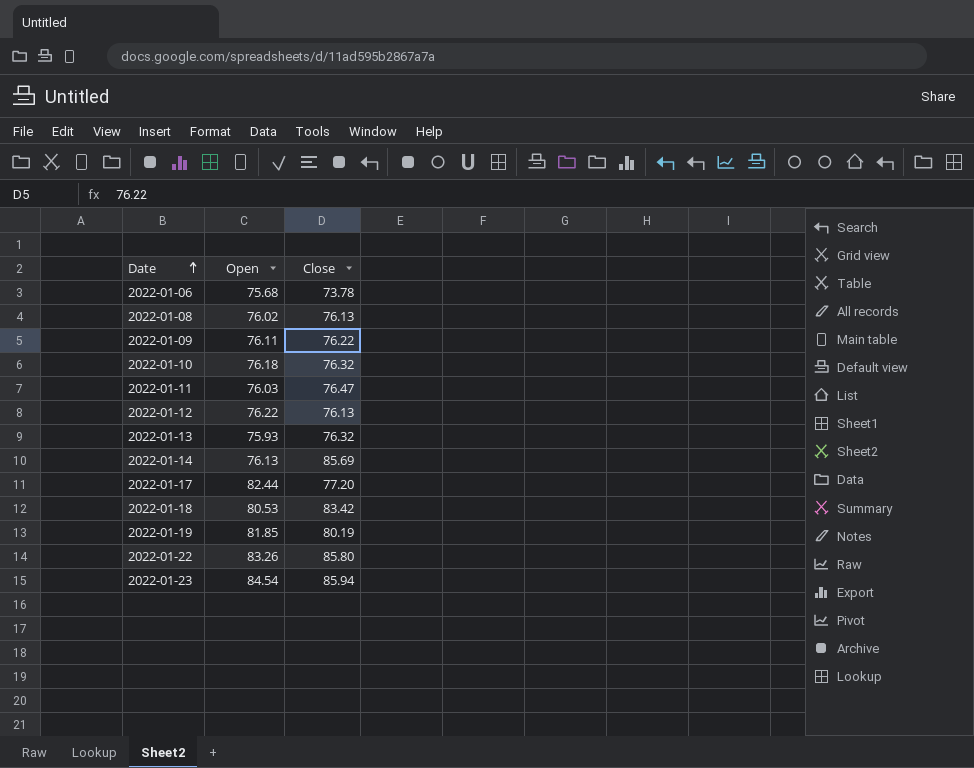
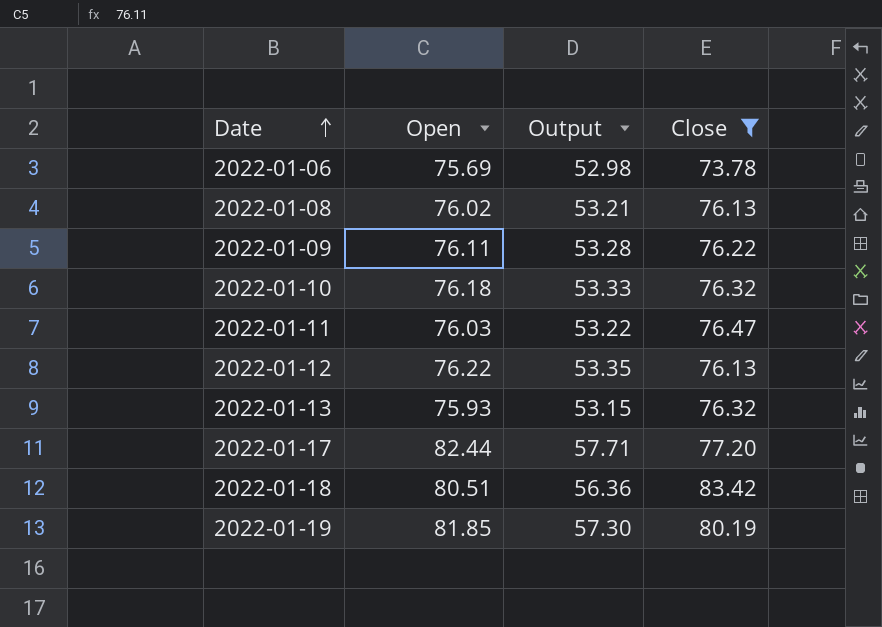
filter: none -> Close <= 83.42
column Output | formula: none -> [Open] * 0.7
2022-01-06 | Open: 75.68 -> 75.69
2022-01-18 | Open: 80.53 -> 80.51

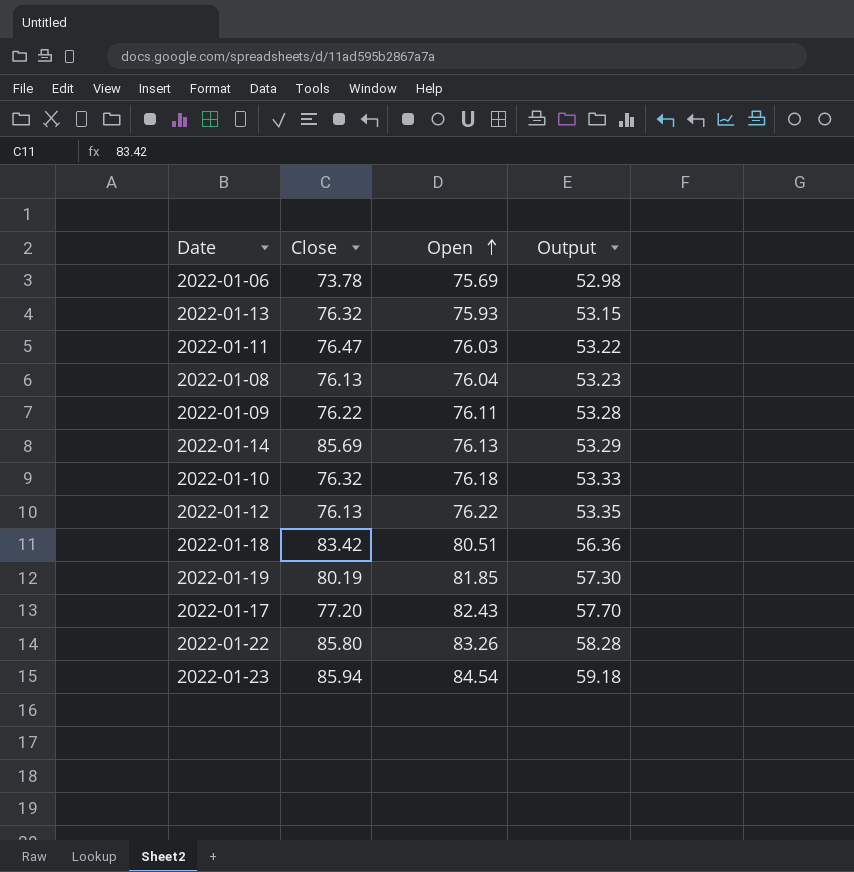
filter: Close <= 83.42 -> none
row order: Date ascending -> Open ascending
column Close | position: 4 -> 2
2022-01-08 | Open: 76.02 -> 76.04
2022-01-08 | Output: 53.21 -> 53.23
2022-01-17 | Open: 82.44 -> 82.43
2022-01-17 | Output: 57.71 -> 57.70

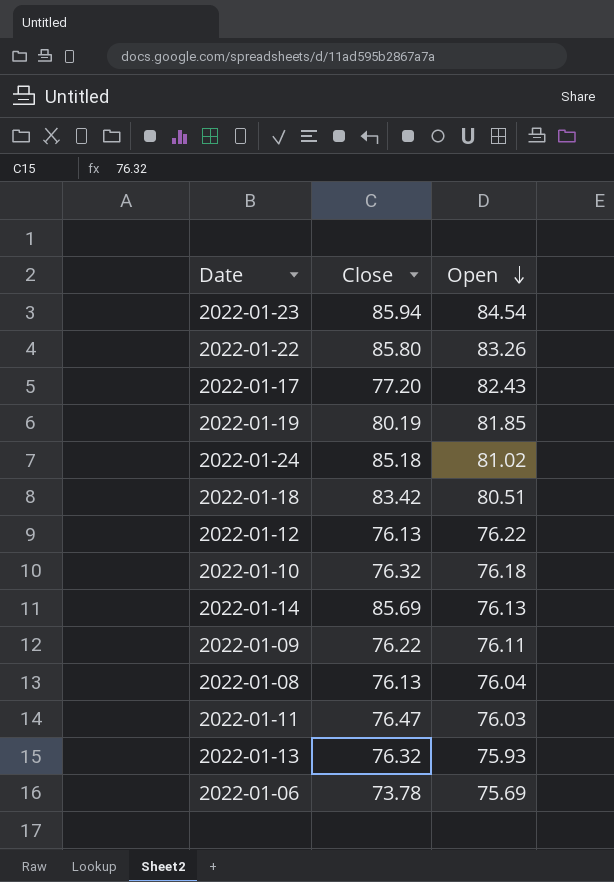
row order: Open ascending -> Open descending
column Output | formula: [Open] * 0.7 -> none
row 2022-01-24: none -> 85.18 | 81.02

